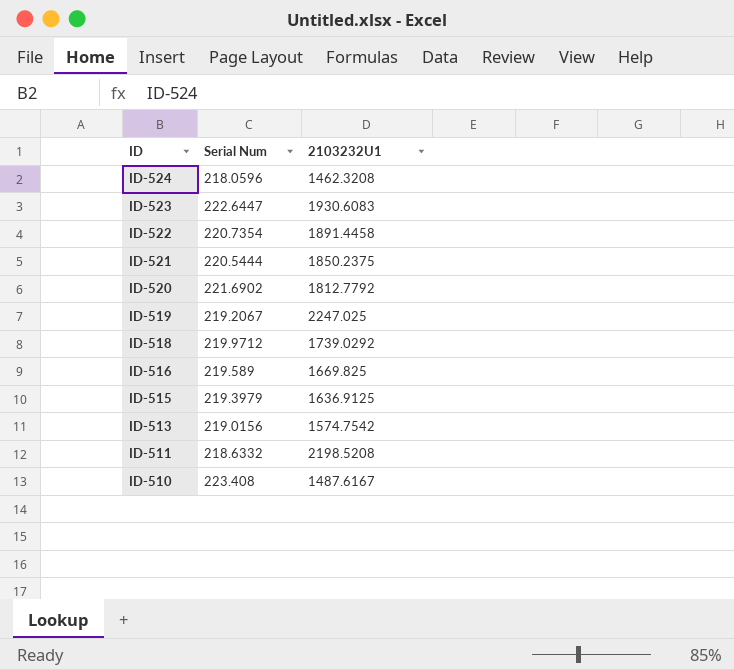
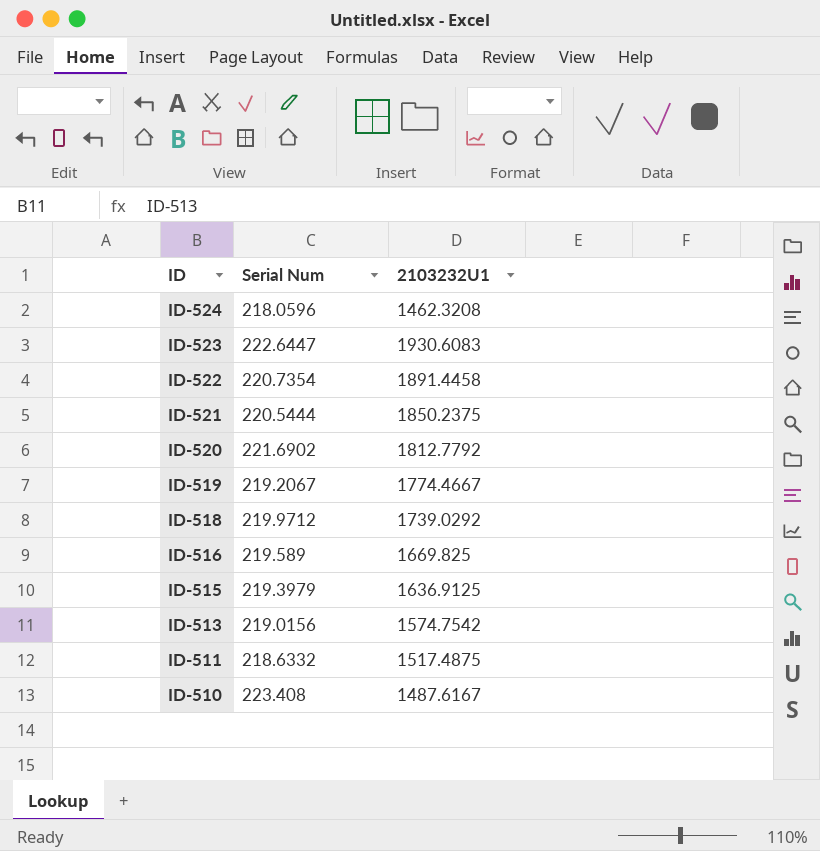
ID-519 | 2103232U1: 2247.025 -> 1774.4667
ID-511 | 2103232U1: 2198.5208 -> 1517.4875

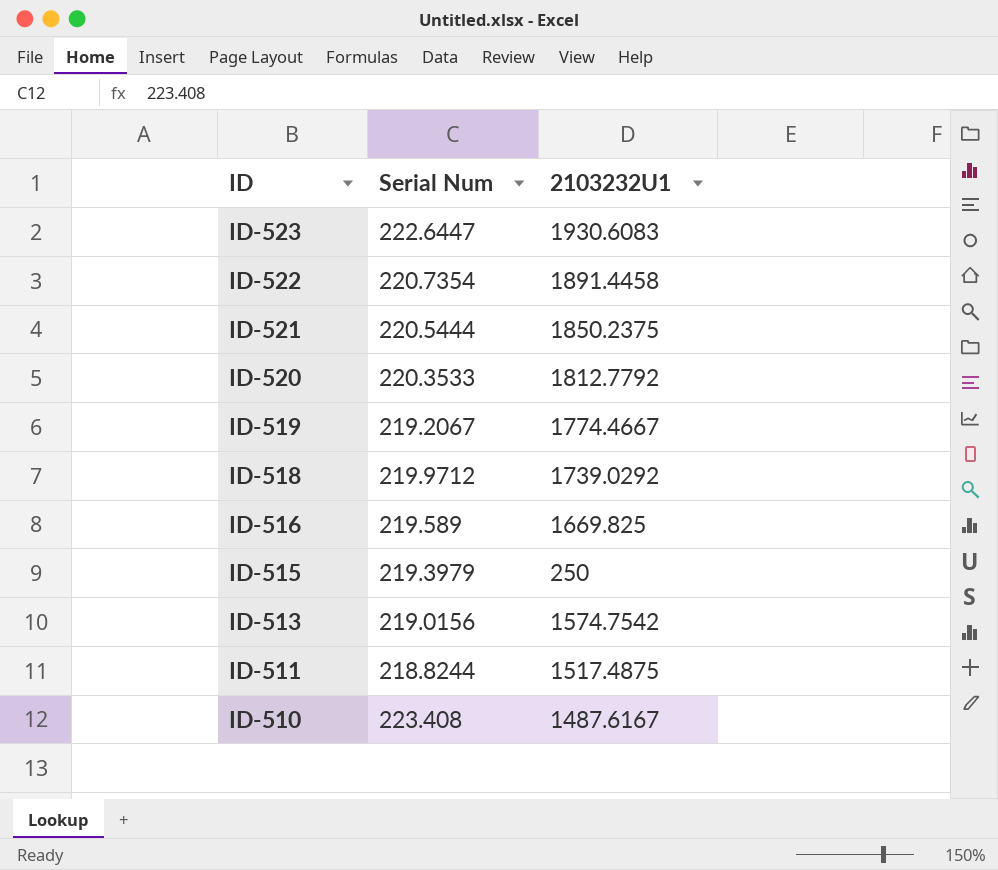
row ID-524: 218.0596 | 1462.3208 -> none
ID-520 | Serial Num: 221.6902 -> 220.3533
ID-515 | 2103232U1: 1636.9125 -> 250
ID-511 | Serial Num: 218.6332 -> 218.8244

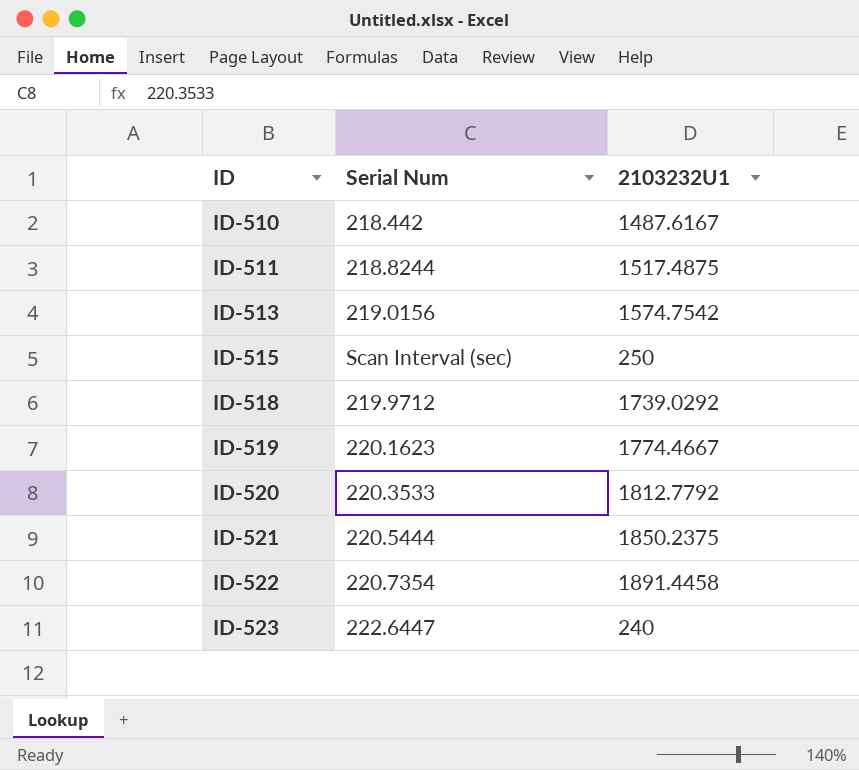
row order: ID descending -> ID ascending
row ID-516: 219.589 | 1669.825 -> none
ID-510 | Serial Num: 223.408 -> 218.442
ID-515 | Serial Num: 219.3979 -> Scan Interval (sec)
ID-519 | Serial Num: 219.2067 -> 220.1623
ID-523 | 2103232U1: 1930.6083 -> 240

